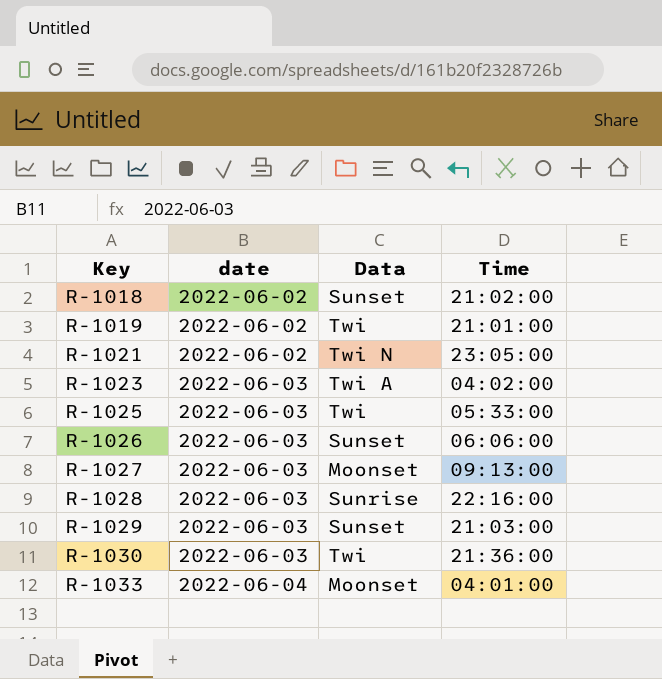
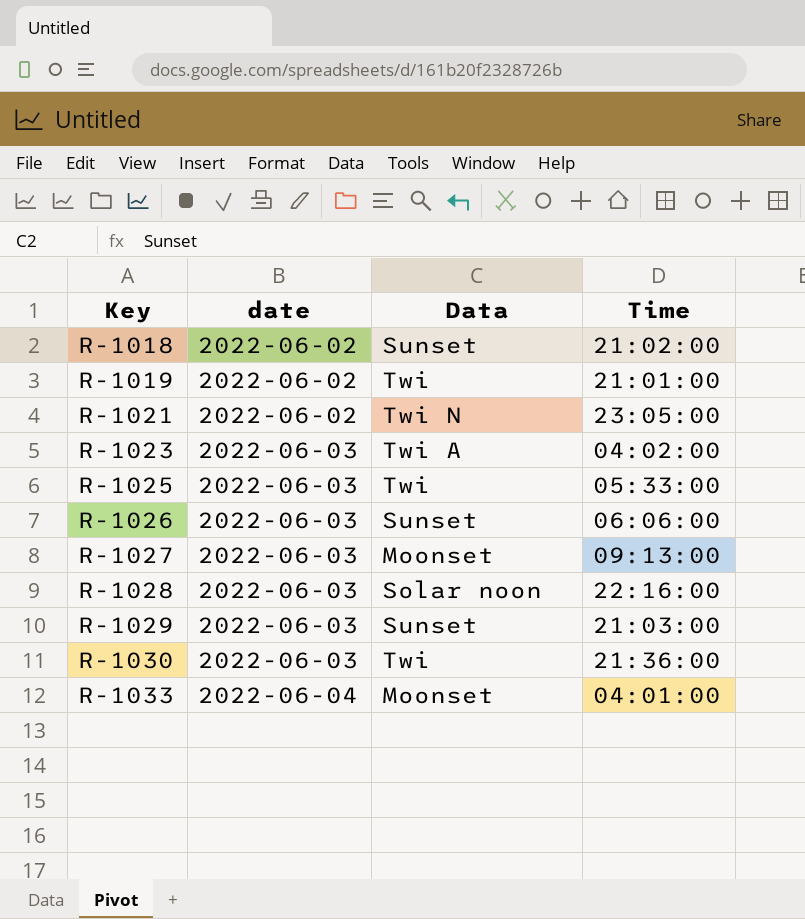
R-1028 | Data: Sunrise -> Solar noon

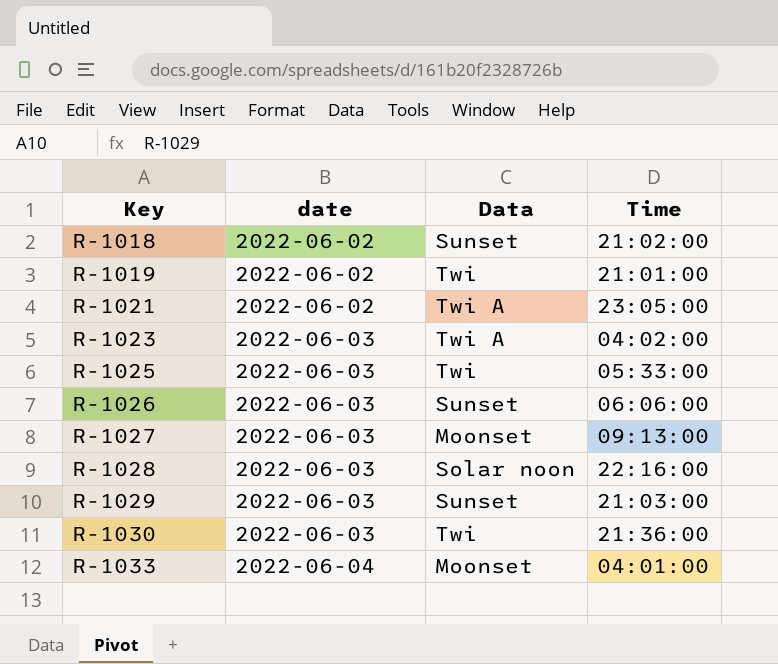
R-1021 | Data: Twi N -> Twi A

